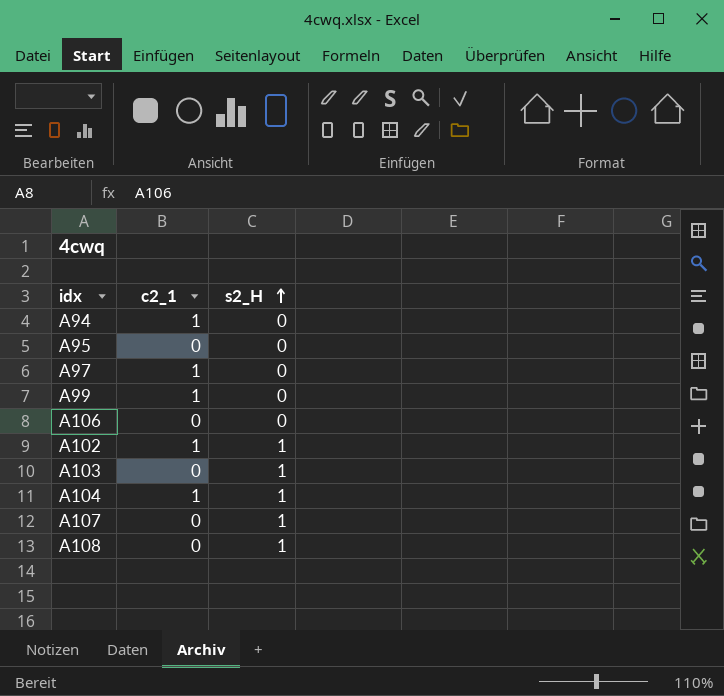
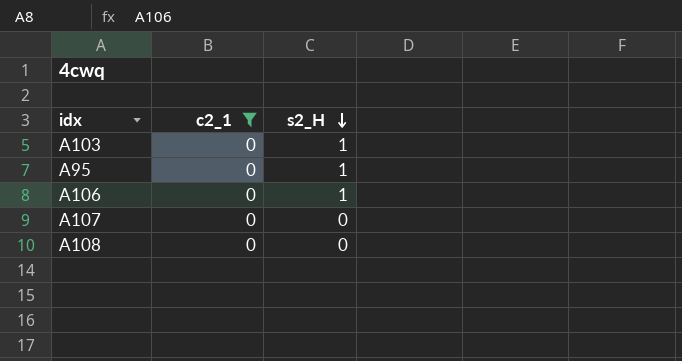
filter: none -> c2_1 = 0
row order: s2_H ascending -> s2_H descending
A95 | s2_H: 0 -> 1
A106 | s2_H: 0 -> 1
A107 | s2_H: 1 -> 0
A108 | s2_H: 1 -> 0

